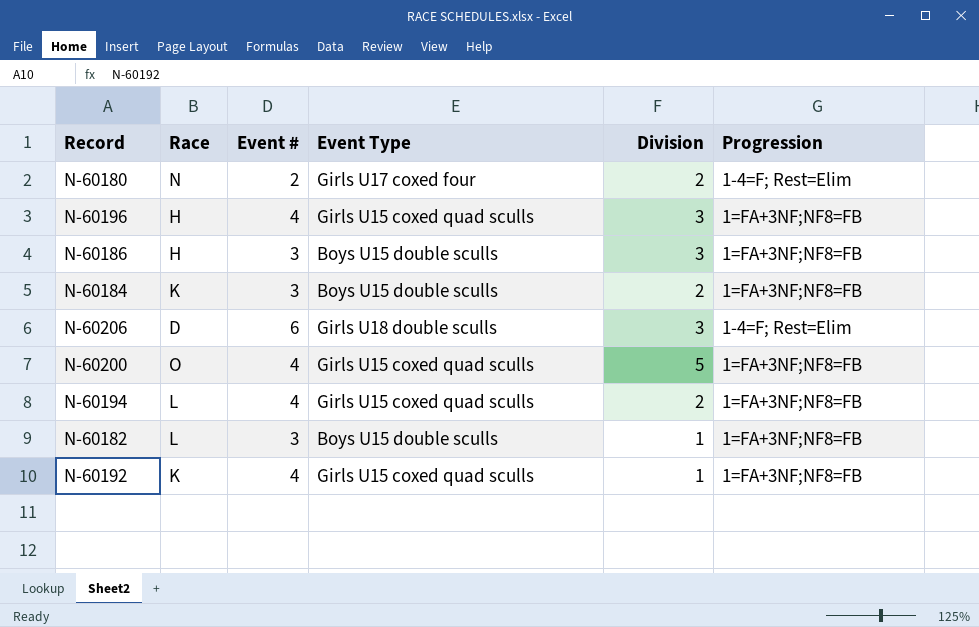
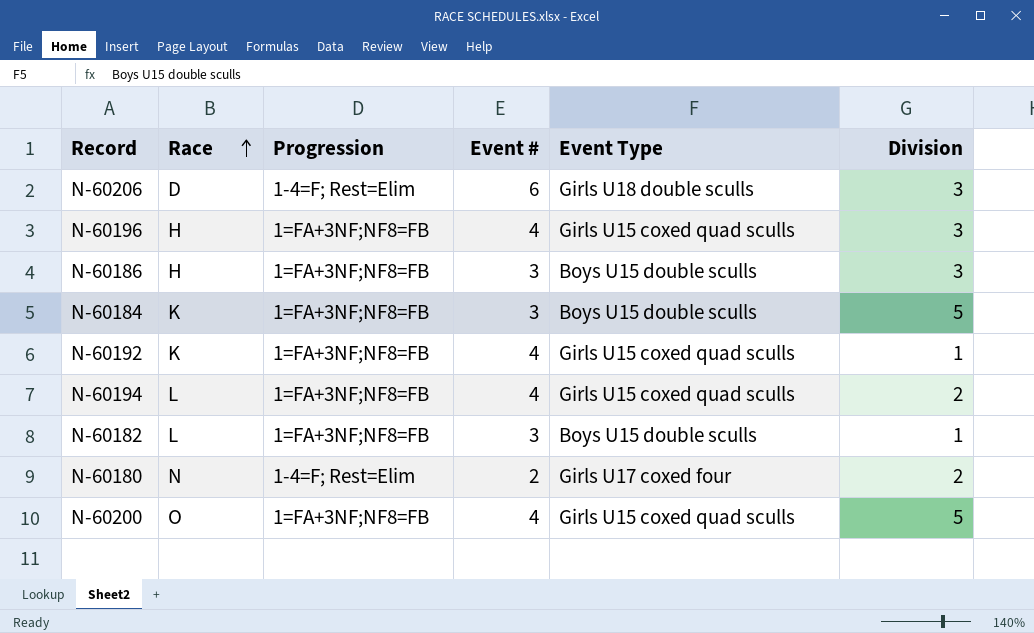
row order: none -> Race ascending
column Progression | position: 6 -> 3
N-60184 | Division: 2 -> 5

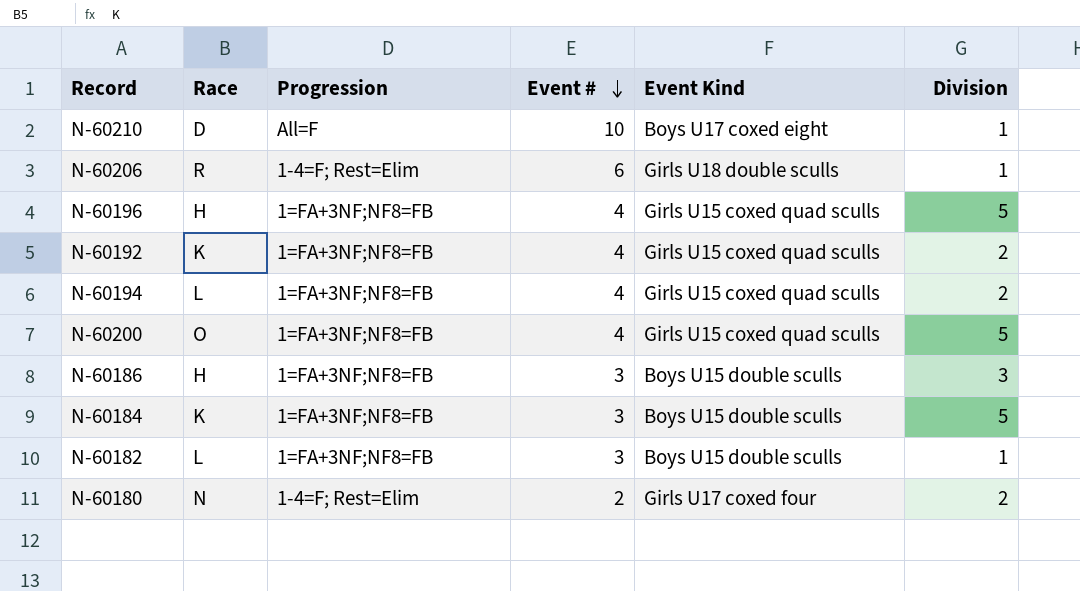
row order: Race ascending -> Event # descending
column name: Event Type -> Event Kind
row N-60210: none -> D | All=F | 10 | Boys U17 coxed eight | 1
N-60206 | Race: D -> R
N-60206 | Division: 3 -> 1
N-60196 | Division: 3 -> 5
N-60192 | Division: 1 -> 2

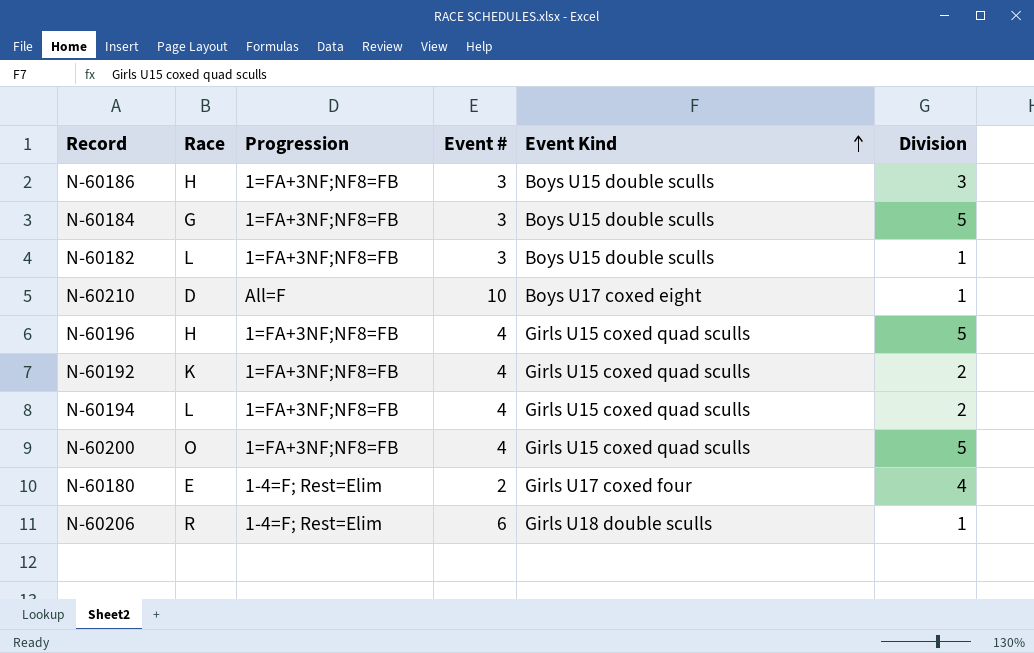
row order: Event # descending -> Event Kind ascending
N-60184 | Race: K -> G
N-60180 | Race: N -> E
N-60180 | Division: 2 -> 4

